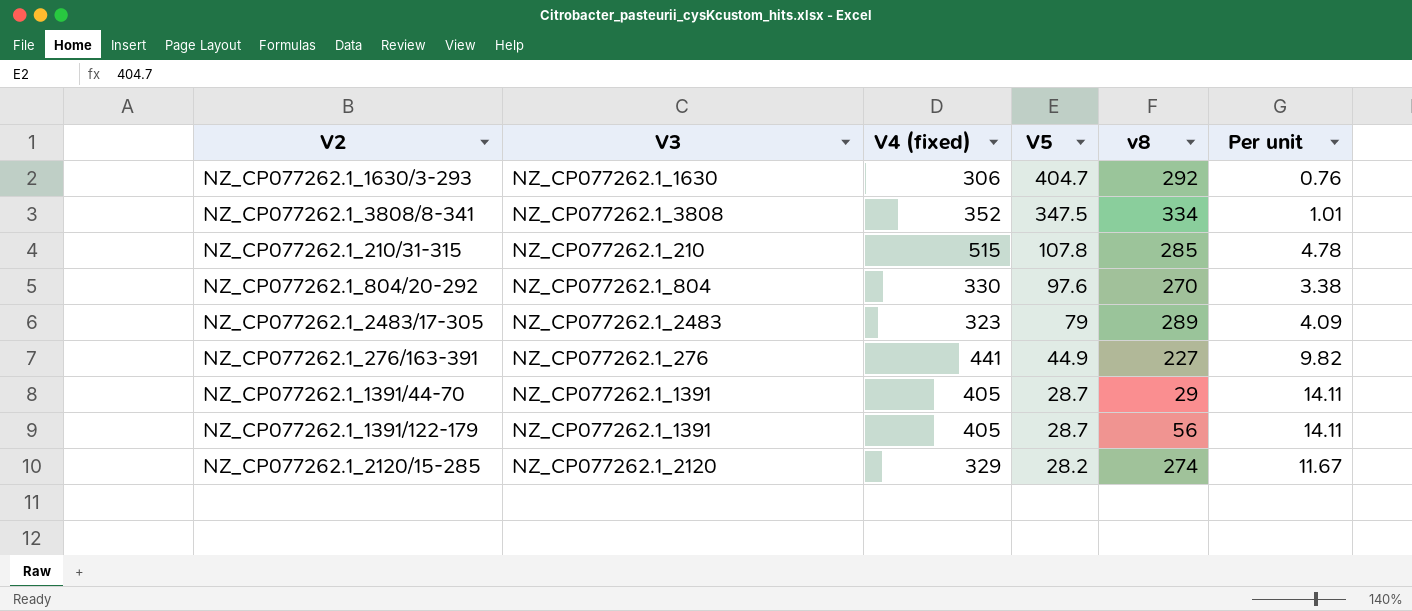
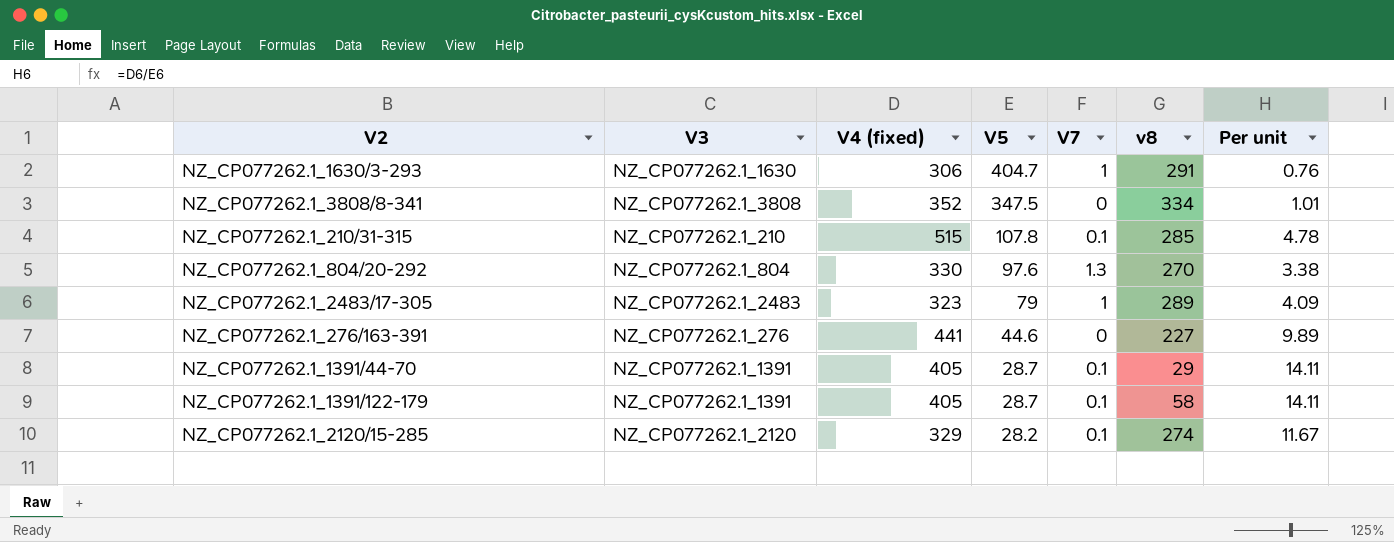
column V7 | position: none -> 5
NZ_CP077262.1_1630/3-293 | v8: 292 -> 291
NZ_CP077262.1_276/163-391 | V5: 44.9 -> 44.6
NZ_CP077262.1_276/163-391 | Per unit: 9.82 -> 9.89
NZ_CP077262.1_1391/122-179 | v8: 56 -> 58

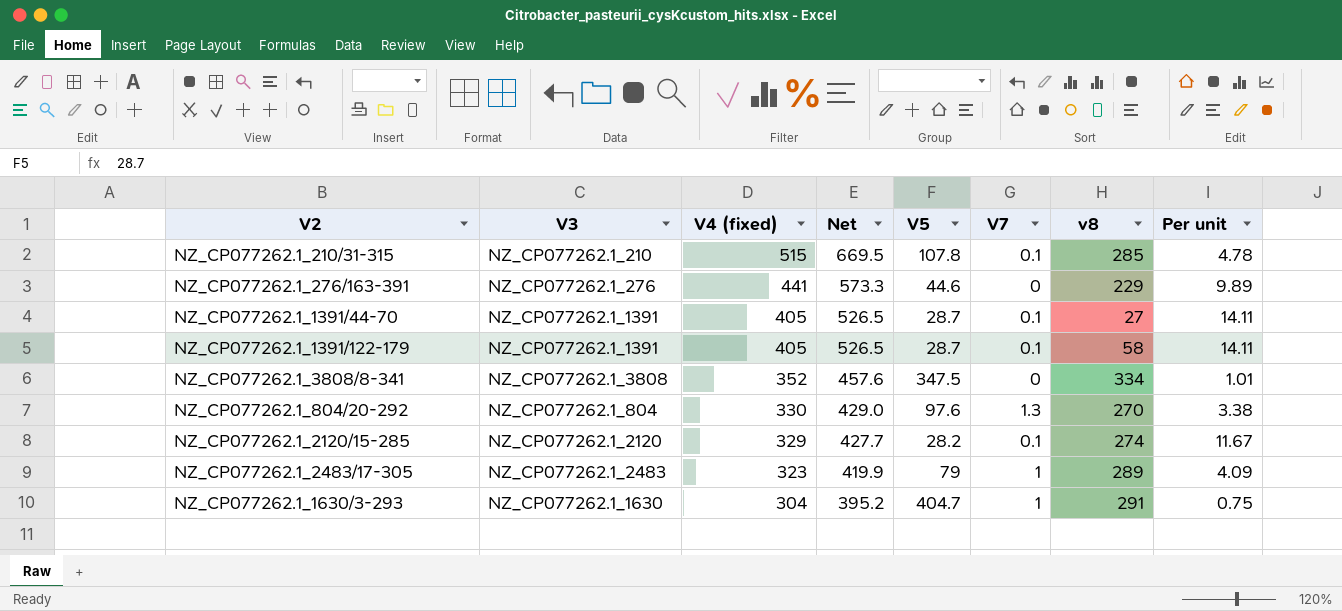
row order: V5 descending -> V4 (fixed) descending
column Net | formula: none -> [V4 (fixed)] * 1.3
NZ_CP077262.1_276/163-391 | v8: 227 -> 229
NZ_CP077262.1_1391/44-70 | v8: 29 -> 27
NZ_CP077262.1_1630/3-293 | V4 (fixed): 306 -> 304
NZ_CP077262.1_1630/3-293 | Per unit: 0.76 -> 0.75

